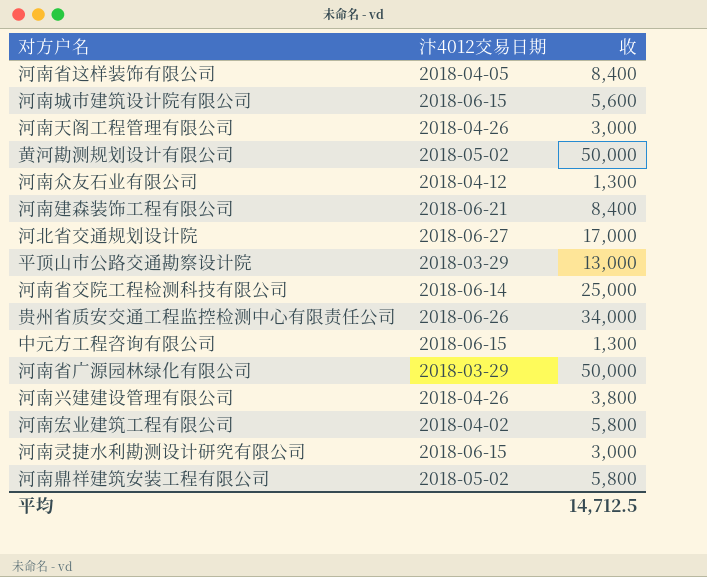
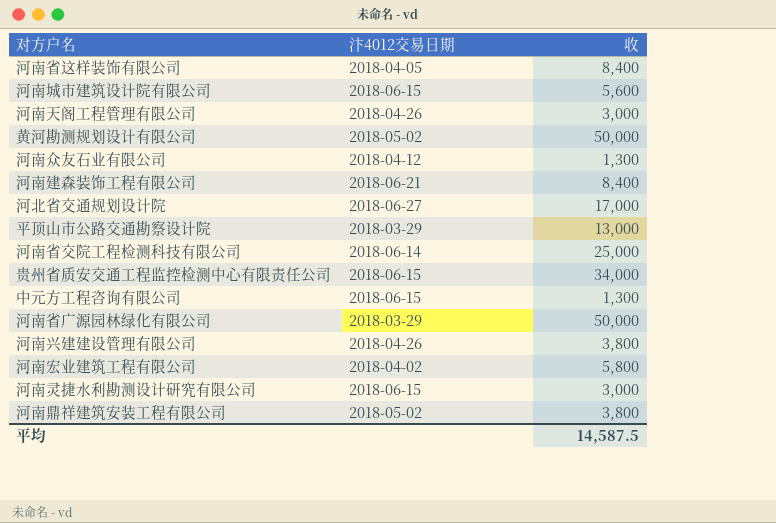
贵州省质安交通工程监控检测中心有限责任公司 | 汴4012交易日期: 2018-06-26 -> 2018-06-15
河南鼎祥建筑安装工程有限公司 | 收: 5,800 -> 3,800
平均 | 收: 14,712.5 -> 14,587.5

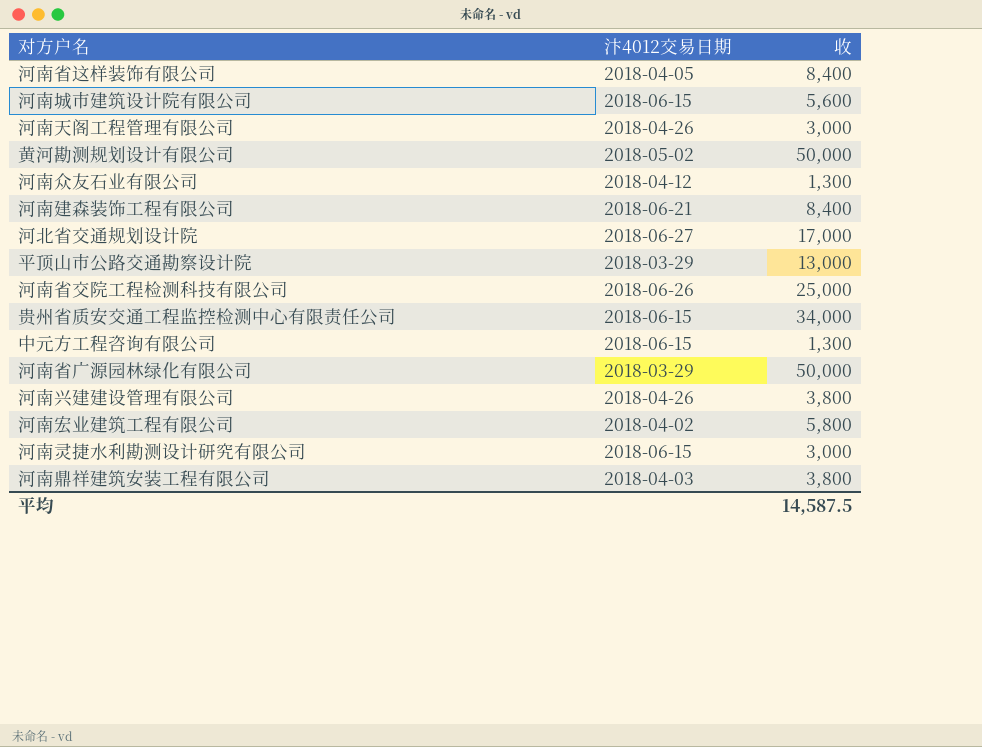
河南省交院工程检测科技有限公司 | 汴4012交易日期: 2018-06-14 -> 2018-06-26
河南鼎祥建筑安装工程有限公司 | 汴4012交易日期: 2018-05-02 -> 2018-04-03

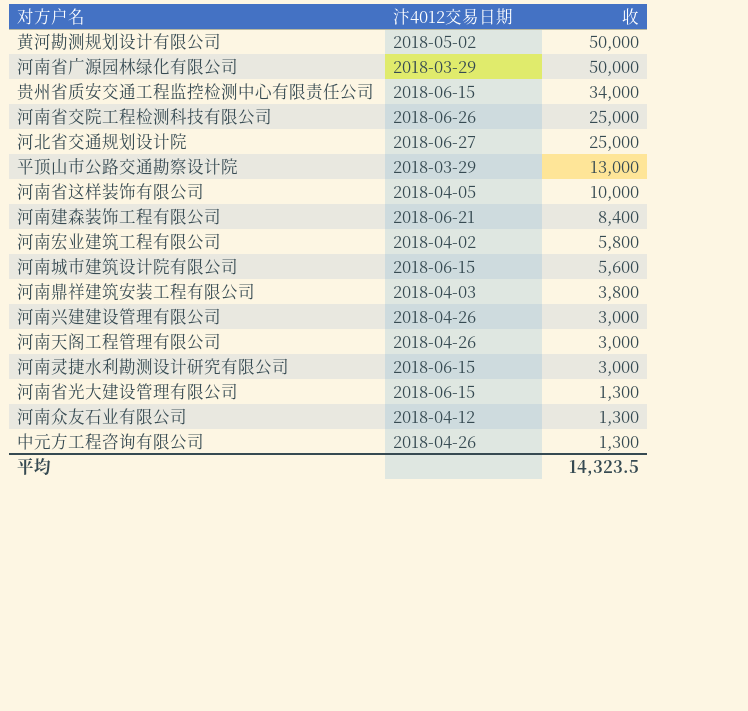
row order: none -> 收 descending
河北省交通规划设计院 | 收: 17,000 -> 25,000
河南省这样装饰有限公司 | 收: 8,400 -> 10,000
河南兴建建设管理有限公司 | 收: 3,800 -> 3,000
row 河南省光大建设管理有限公司: none -> 2018-06-15 | 1,300
中元方工程咨询有限公司 | 汴4012交易日期: 2018-06-15 -> 2018-04-26
平均 | 收: 14,587.5 -> 14,323.5

